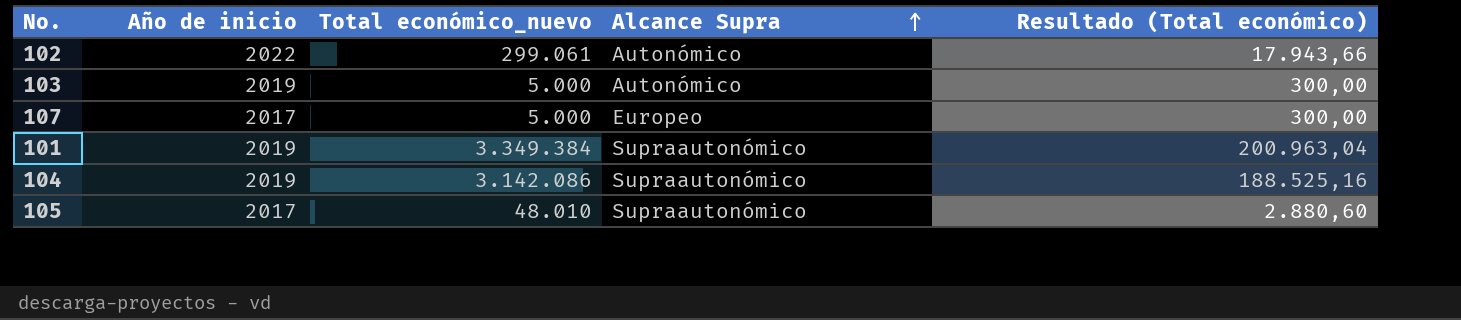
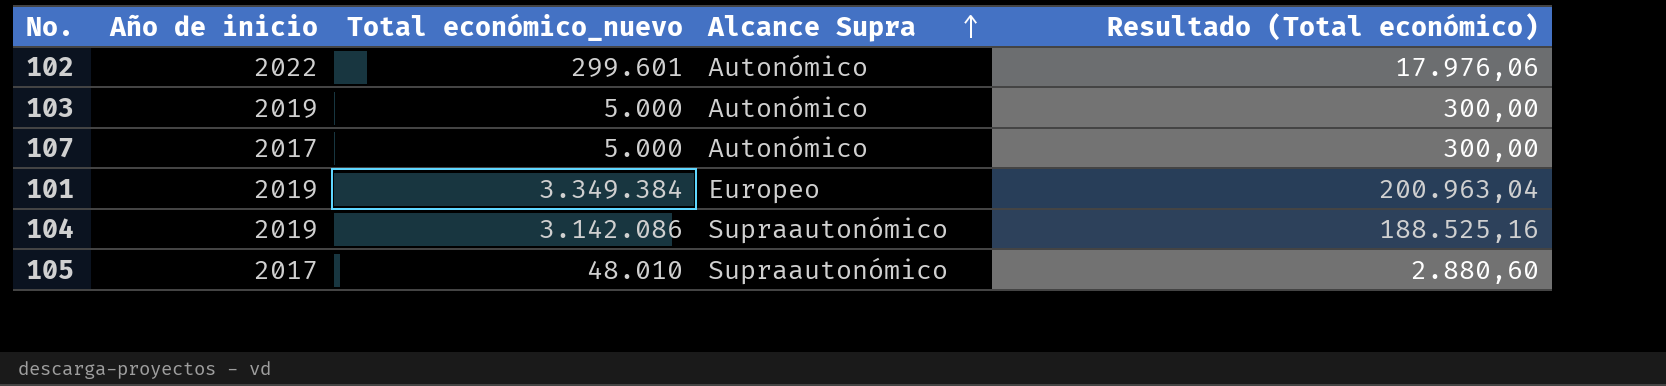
102 | Total económico_nuevo: 299.061 -> 299.601
102 | Resultado (Total económico): 17.943,66 -> 17.976,06
107 | Alcance Supra: Europeo -> Autonómico
101 | Alcance Supra: Supraautonómico -> Europeo

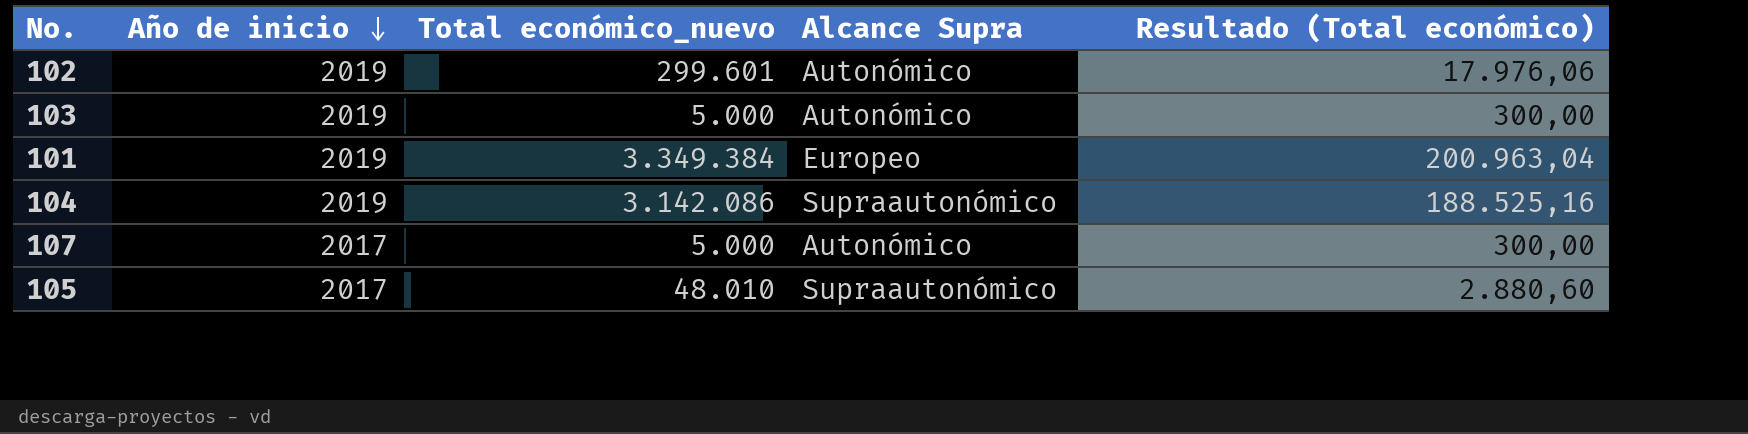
row order: Alcance Supra ascending -> Año de inicio descending
102 | Año de inicio: 2022 -> 2019

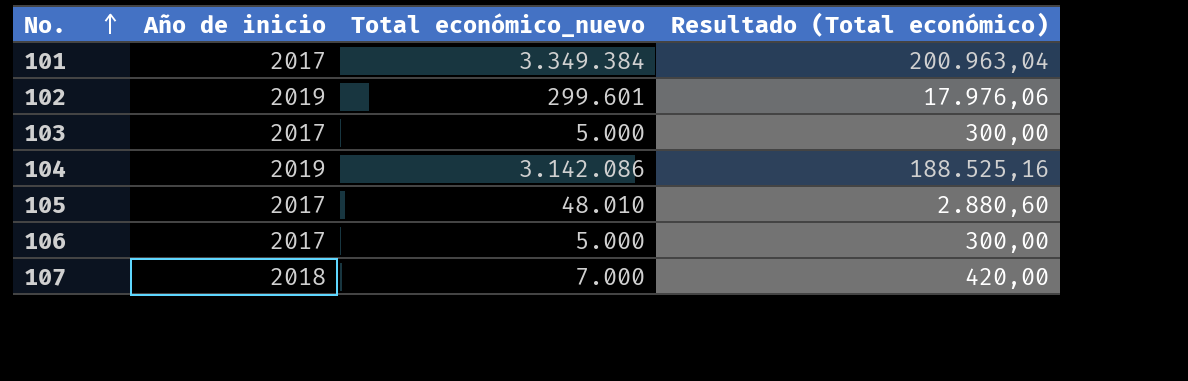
row order: Año de inicio descending -> No. ascending
column Alcance Supra | position: 4 -> none
101 | Año de inicio: 2019 -> 2017
103 | Año de inicio: 2019 -> 2017
row 106: none -> 2017 | 5.000 | 300,00
107 | Año de inicio: 2017 -> 2018
107 | Total económico_nuevo: 5.000 -> 7.000
107 | Resultado (Total económico): 300,00 -> 420,00

